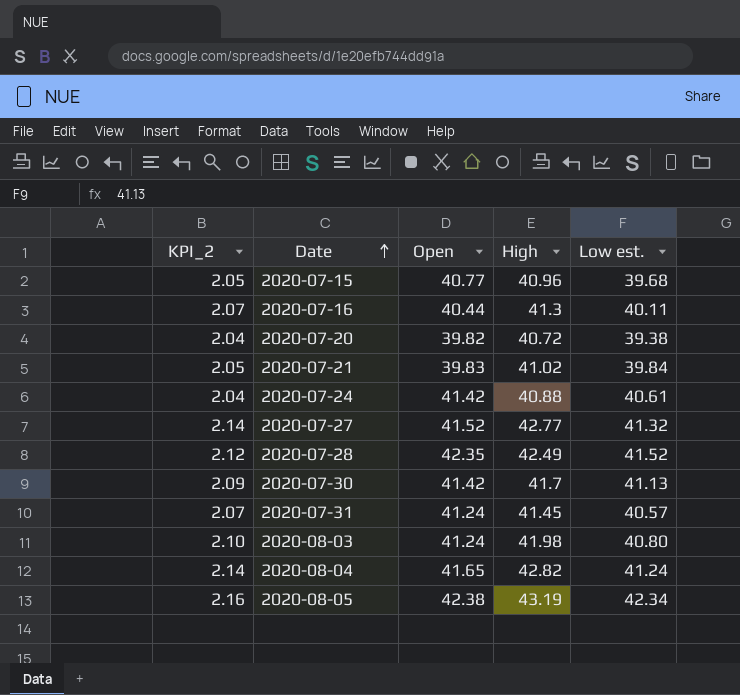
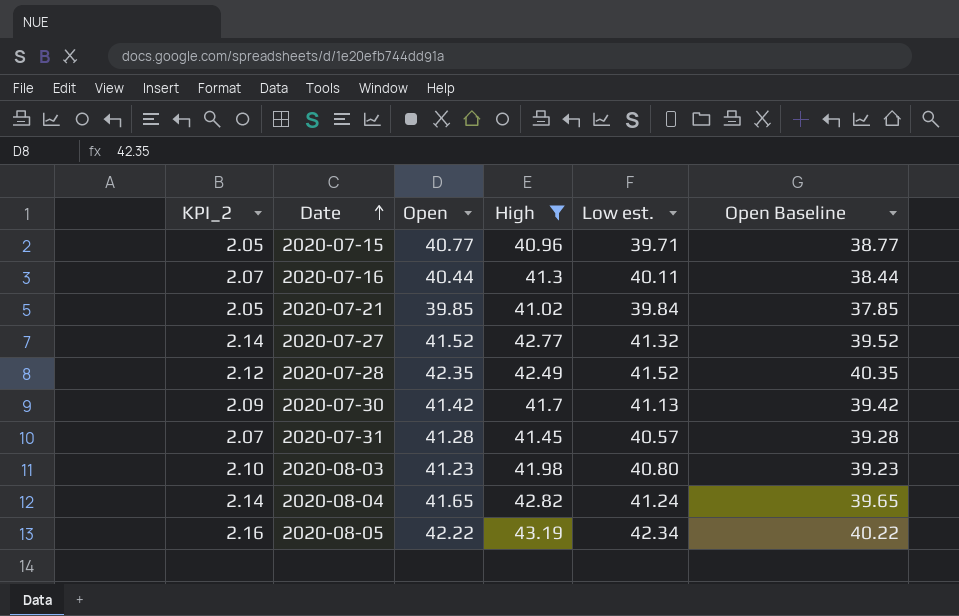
filter: none -> High >= 40.96
column Open Baseline | formula: none -> [Open] - 2
2020-07-15 | Low est.: 39.68 -> 39.71
2020-07-21 | Open: 39.83 -> 39.85
2020-07-31 | Open: 41.24 -> 41.28
2020-08-03 | Open: 41.24 -> 41.23
2020-08-05 | Open: 42.38 -> 42.22

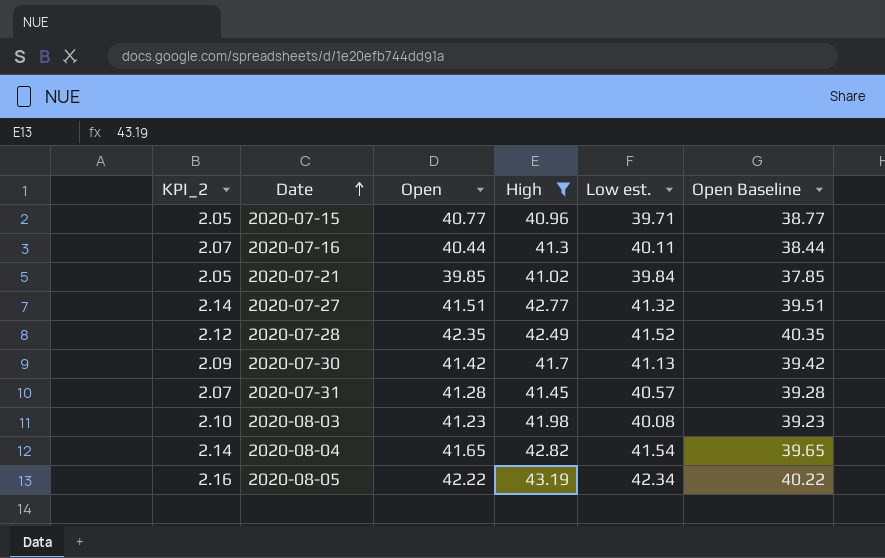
2020-07-27 | Open: 41.52 -> 41.51
2020-07-27 | Open Baseline: 39.52 -> 39.51
2020-08-03 | Low est.: 40.80 -> 40.08
2020-08-04 | Low est.: 41.24 -> 41.54

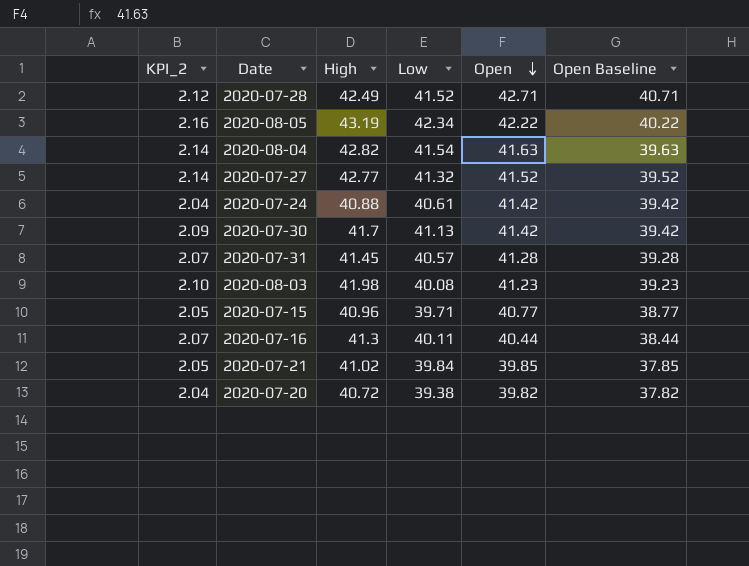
filter: High >= 40.96 -> none
row order: Date ascending -> Open descending
column name: Low est. -> Low
column Open | position: 3 -> 5
2020-07-28 | Open: 42.35 -> 42.71
2020-07-28 | Open Baseline: 40.35 -> 40.71
2020-08-04 | Open: 41.65 -> 41.63
2020-08-04 | Open Baseline: 39.65 -> 39.63
2020-07-27 | Open: 41.51 -> 41.52
2020-07-27 | Open Baseline: 39.51 -> 39.52

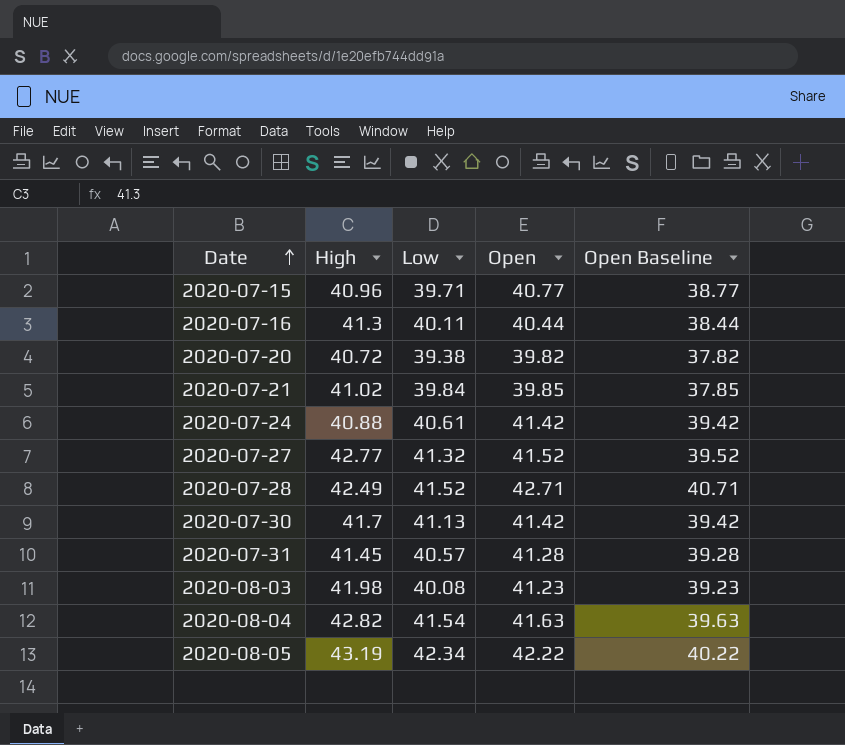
row order: Open descending -> Date ascending
column KPI_2 | formula: [High] * 0.05 -> none

